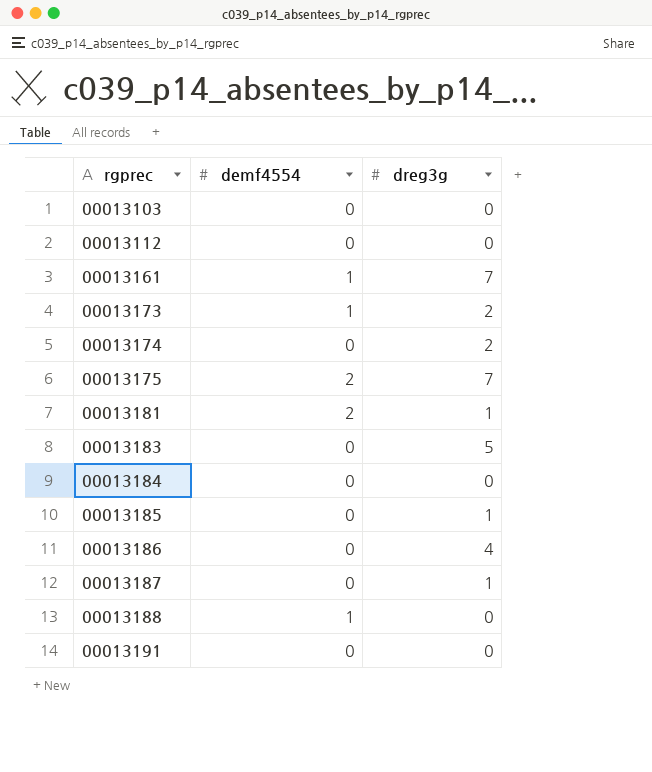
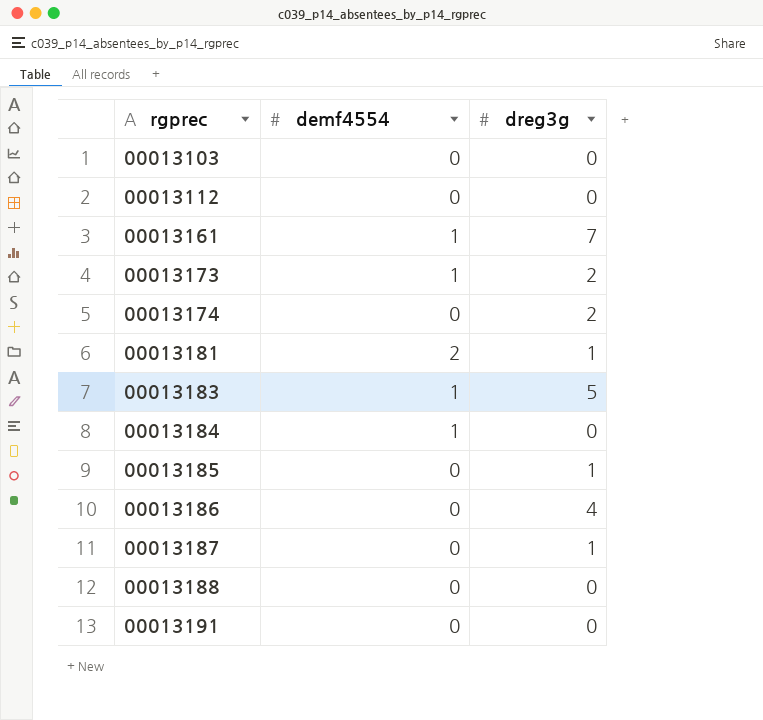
row 00013175: 2 | 7 -> none
00013183 | demf4554: 0 -> 1
00013184 | demf4554: 0 -> 1
00013188 | demf4554: 1 -> 0

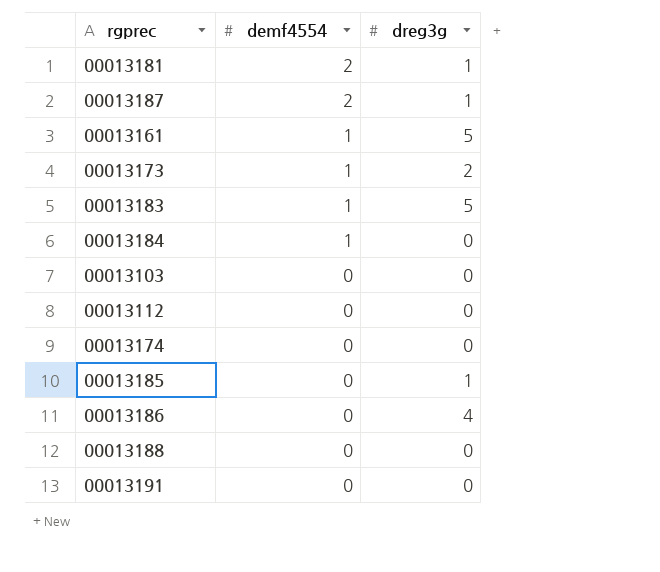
row order: rgprec ascending -> demf4554 descending
00013187 | demf4554: 0 -> 2
00013161 | dreg3g: 7 -> 5
00013174 | dreg3g: 2 -> 0

